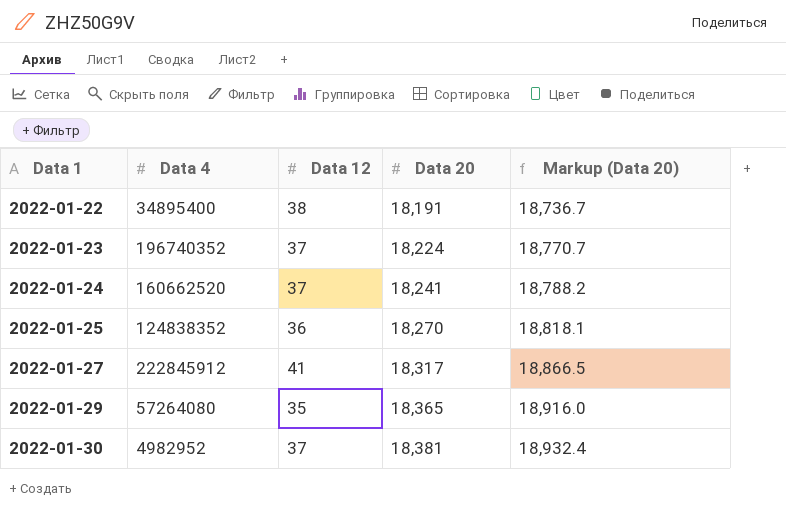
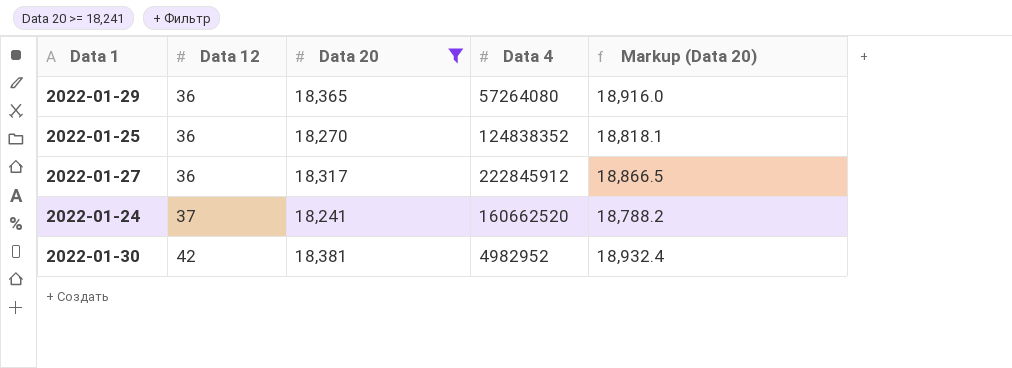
filter: none -> Data 20 >= 18,241
row order: Data 1 ascending -> Data 12 ascending
column Data 4 | position: 2 -> 4
2022-01-29 | Data 12: 35 -> 36
2022-01-27 | Data 12: 41 -> 36
2022-01-30 | Data 12: 37 -> 42

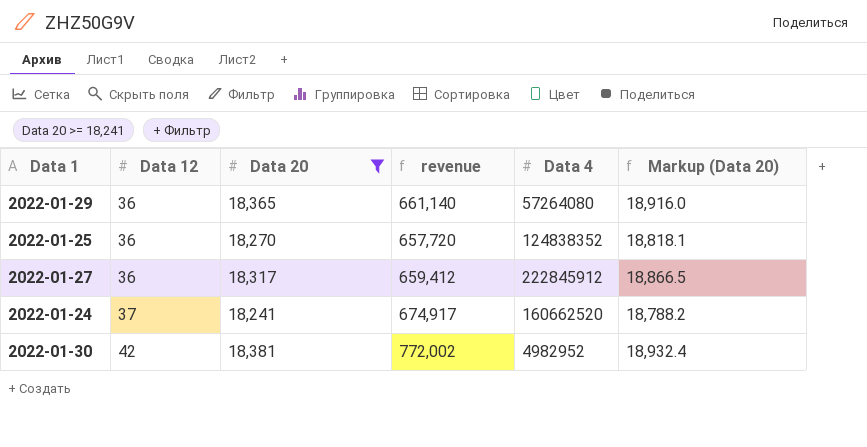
column revenue | formula: none -> [Data 12] * [Data 20]

